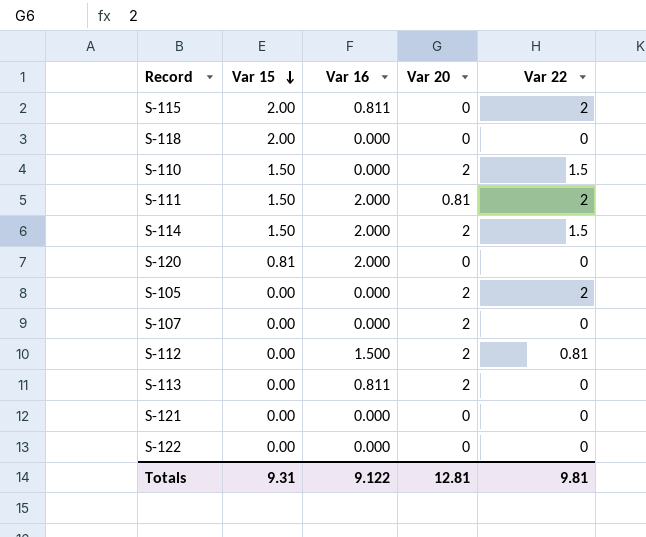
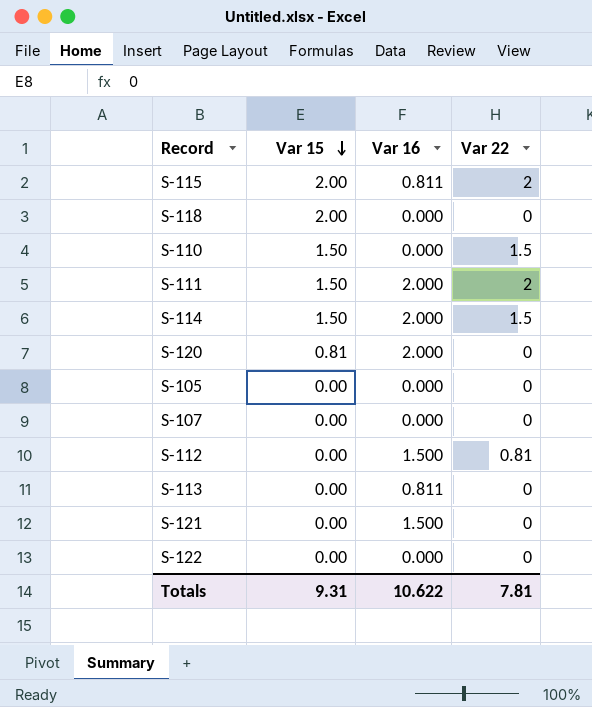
column Var 20 | position: 4 -> none
S-105 | Var 22: 2 -> 0
S-121 | Var 16: 0.000 -> 1.500
Totals | Var 16: 9.122 -> 10.622
Totals | Var 22: 9.81 -> 7.81

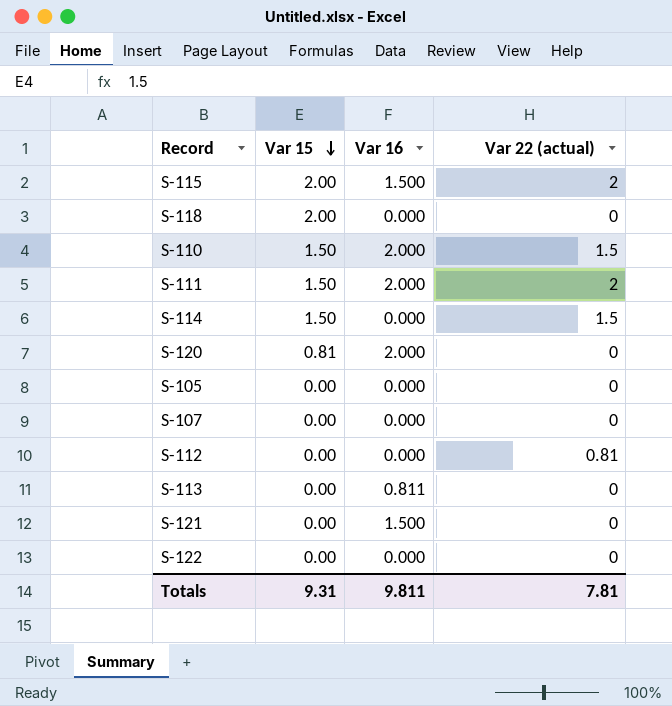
column name: Var 22 -> Var 22 (actual)
S-115 | Var 16: 0.811 -> 1.500
S-110 | Var 16: 0.000 -> 2.000
S-114 | Var 16: 2.000 -> 0.000
S-112 | Var 16: 1.500 -> 0.000
Totals | Var 16: 10.622 -> 9.811

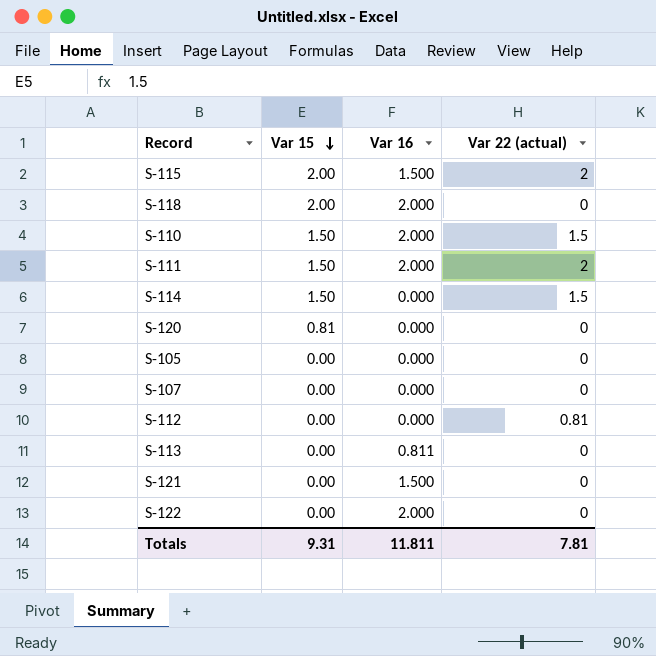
S-118 | Var 16: 0.000 -> 2.000
S-120 | Var 16: 2.000 -> 0.000
S-122 | Var 16: 0.000 -> 2.000
Totals | Var 16: 9.811 -> 11.811

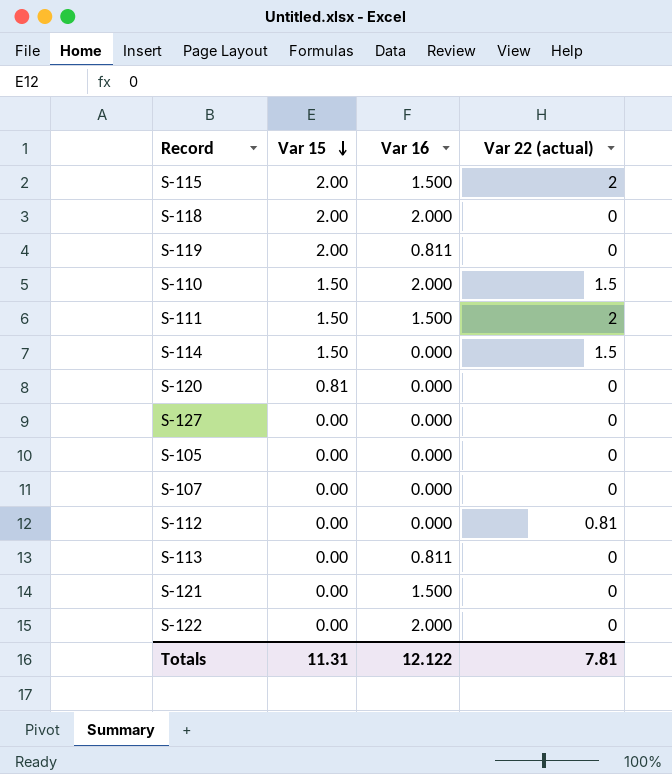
row S-119: none -> 2.00 | 0.811 | 0
S-111 | Var 16: 2.000 -> 1.500
row S-127: none -> 0.00 | 0.000 | 0
Totals | Var 15: 9.31 -> 11.31
Totals | Var 16: 11.811 -> 12.122

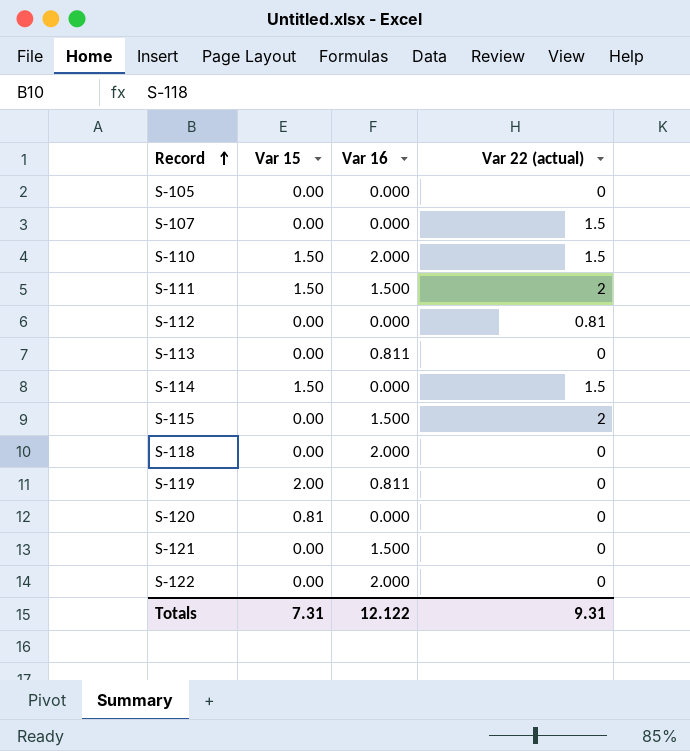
row order: Var 15 descending -> Record ascending
row S-127: 0.00 | 0.000 | 0 -> none
S-107 | Var 22 (actual): 0 -> 1.5
S-115 | Var 15: 2.00 -> 0.00
S-118 | Var 15: 2.00 -> 0.00
Totals | Var 15: 11.31 -> 7.31
Totals | Var 22 (actual): 7.81 -> 9.31

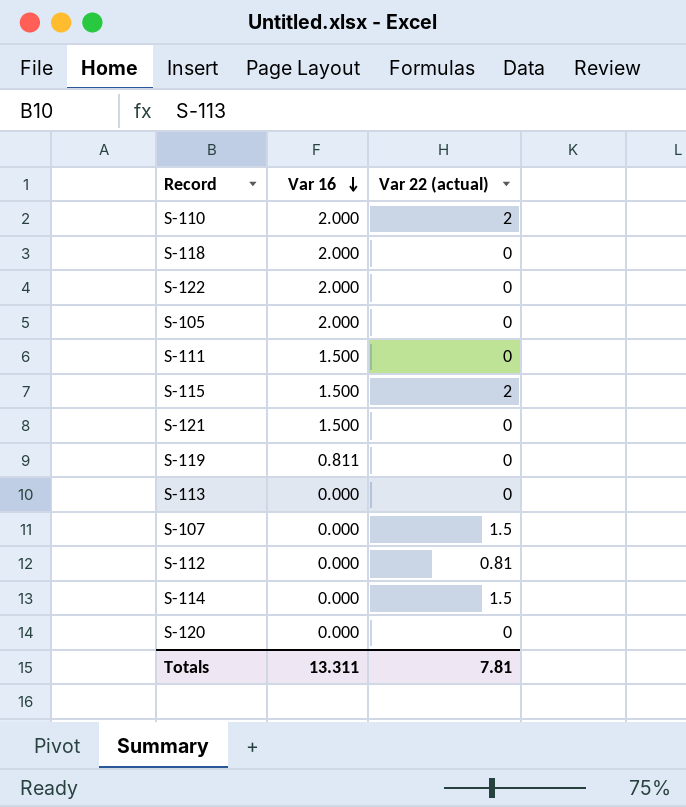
row order: Record ascending -> Var 16 descending
column Var 15 | position: 2 -> none
S-110 | Var 22 (actual): 1.5 -> 2
S-105 | Var 16: 0.000 -> 2.000
S-111 | Var 22 (actual): 2 -> 0
S-113 | Var 16: 0.811 -> 0.000
Totals | Var 16: 12.122 -> 13.311
Totals | Var 22 (actual): 9.31 -> 7.81

